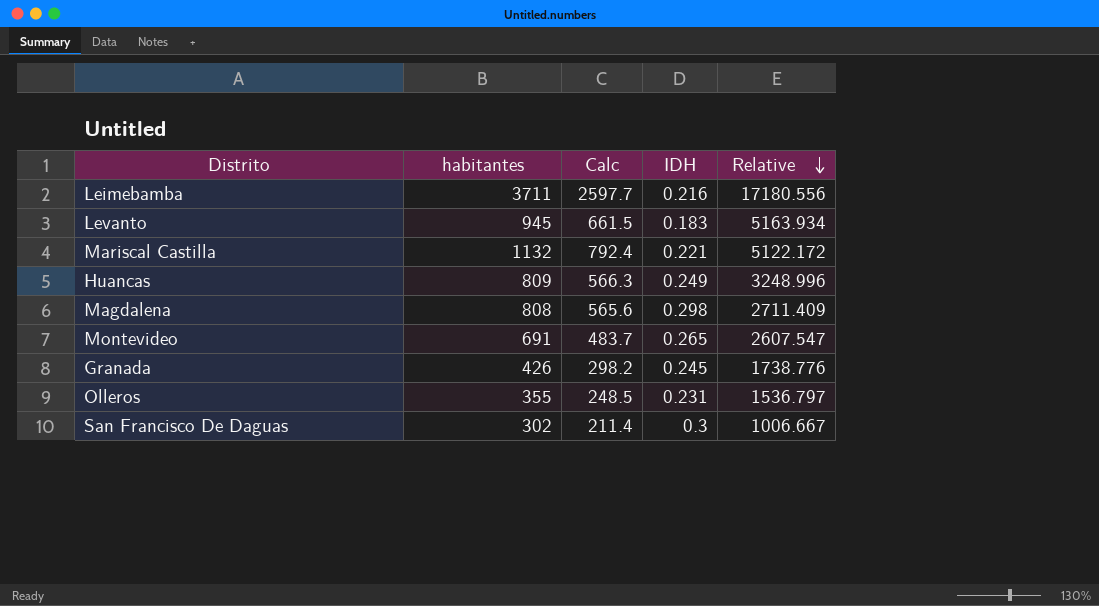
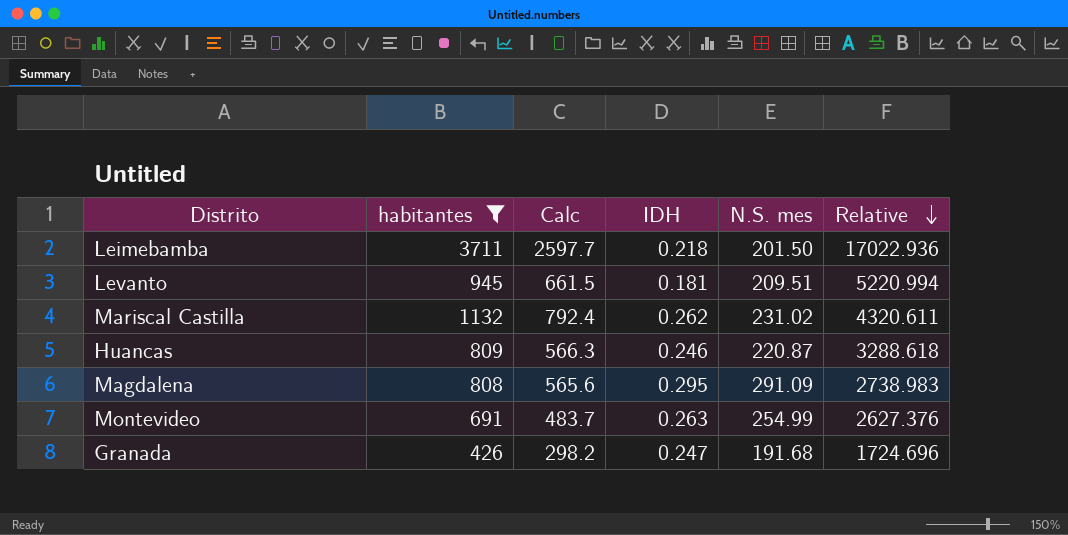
filter: none -> habitantes >= 426
column N.S. mes | position: none -> 5
Leimebamba | IDH: 0.216 -> 0.218
Leimebamba | Relative: 17180.556 -> 17022.936
Levanto | IDH: 0.183 -> 0.181
Levanto | Relative: 5163.934 -> 5220.994
Mariscal Castilla | IDH: 0.221 -> 0.262
Mariscal Castilla | Relative: 5122.172 -> 4320.611
Huancas | IDH: 0.249 -> 0.246
Huancas | Relative: 3248.996 -> 3288.618
Magdalena | IDH: 0.298 -> 0.295
Magdalena | Relative: 2711.409 -> 2738.983
Montevideo | IDH: 0.265 -> 0.263
Montevideo | Relative: 2607.547 -> 2627.376
Granada | IDH: 0.245 -> 0.247
Granada | Relative: 1738.776 -> 1724.696

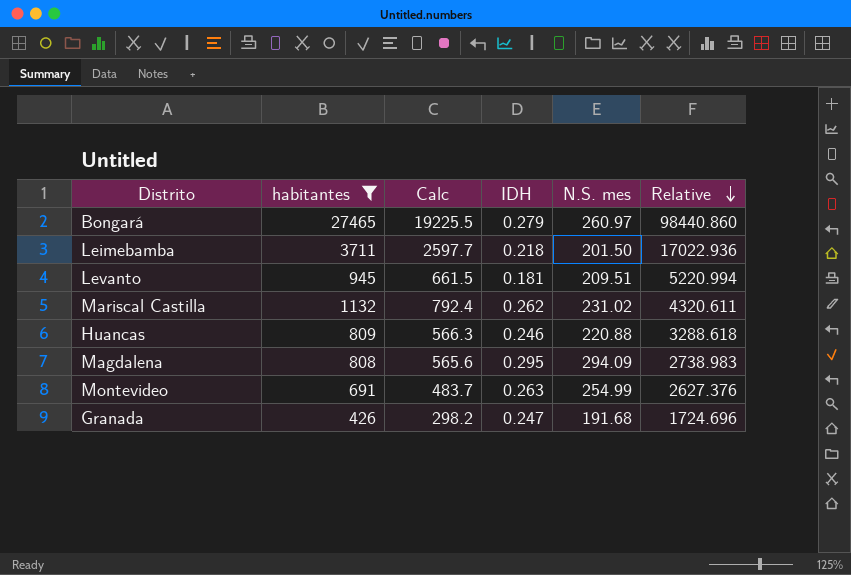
row Bongará: none -> 27465 | 19225.5 | 0.279 | 260.97 | 98440.860
Huancas | N.S. mes: 220.87 -> 220.88
Magdalena | N.S. mes: 291.09 -> 294.09

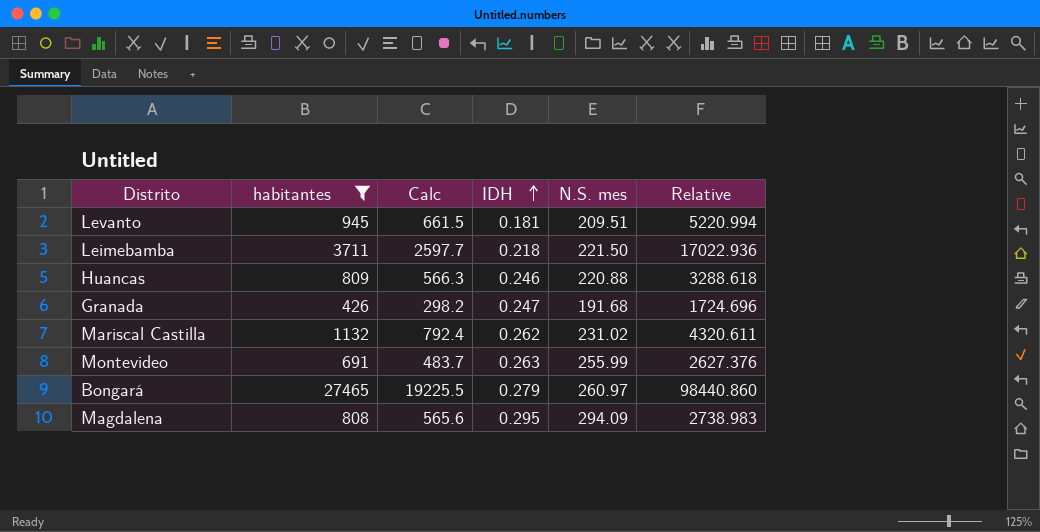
row order: Relative descending -> IDH ascending
Leimebamba | N.S. mes: 201.50 -> 221.50
Montevideo | N.S. mes: 254.99 -> 255.99

